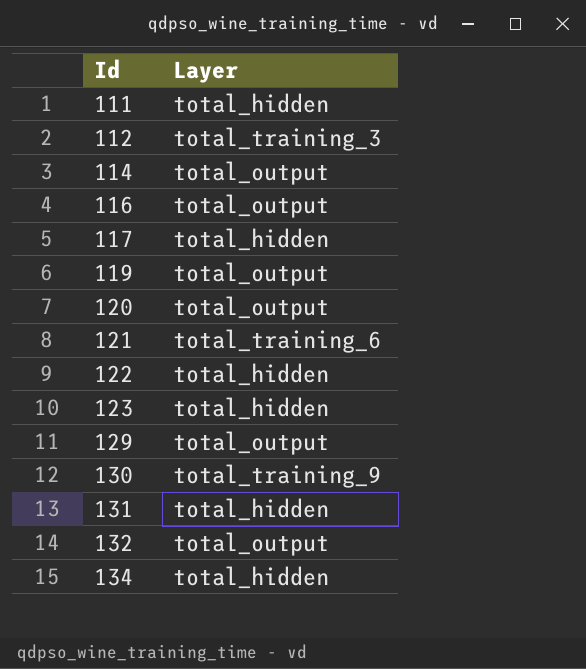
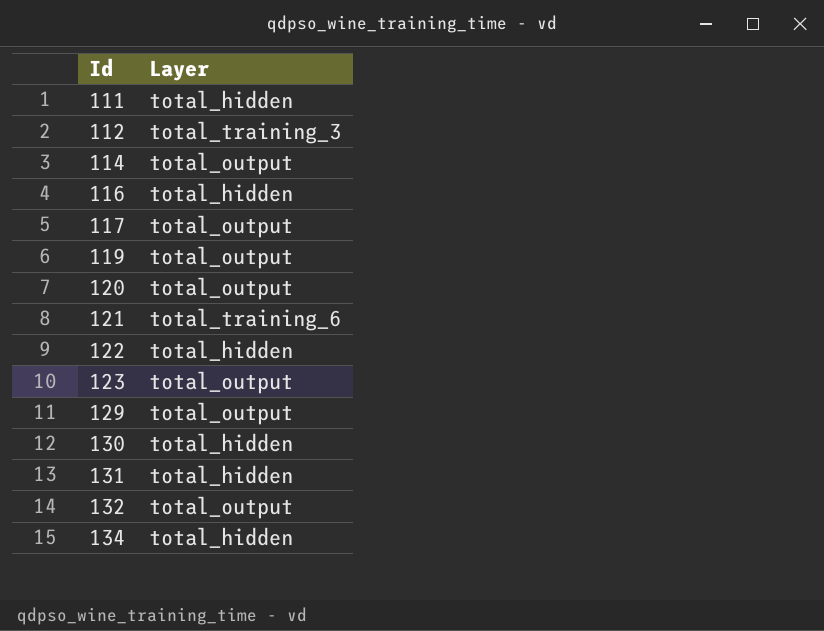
116 | Layer: total_output -> total_hidden
117 | Layer: total_hidden -> total_output
123 | Layer: total_hidden -> total_output
130 | Layer: total_training_9 -> total_hidden

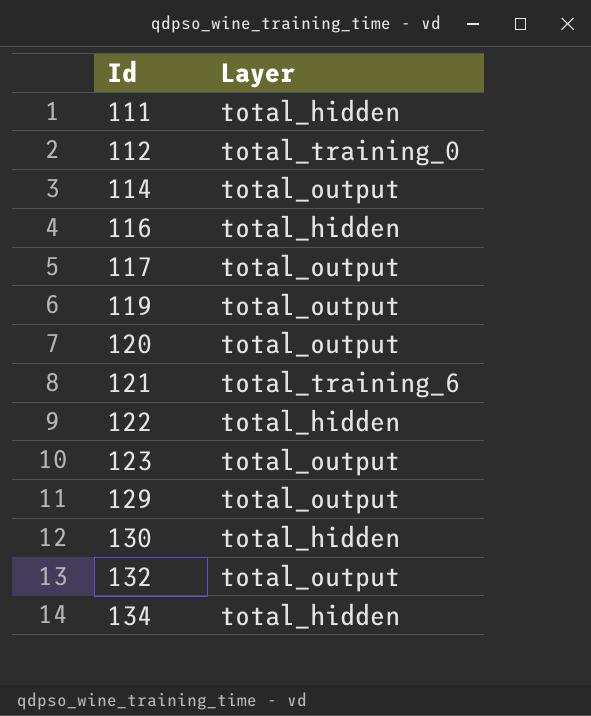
row 131: total_hidden -> none
112 | Layer: total_training_3 -> total_training_0

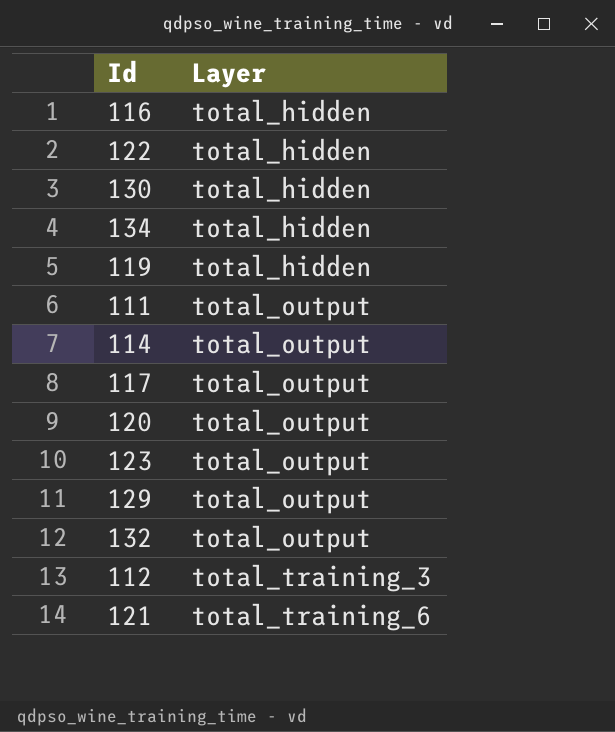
row order: Id ascending -> Layer ascending
119 | Layer: total_output -> total_hidden
111 | Layer: total_hidden -> total_output
112 | Layer: total_training_0 -> total_training_3

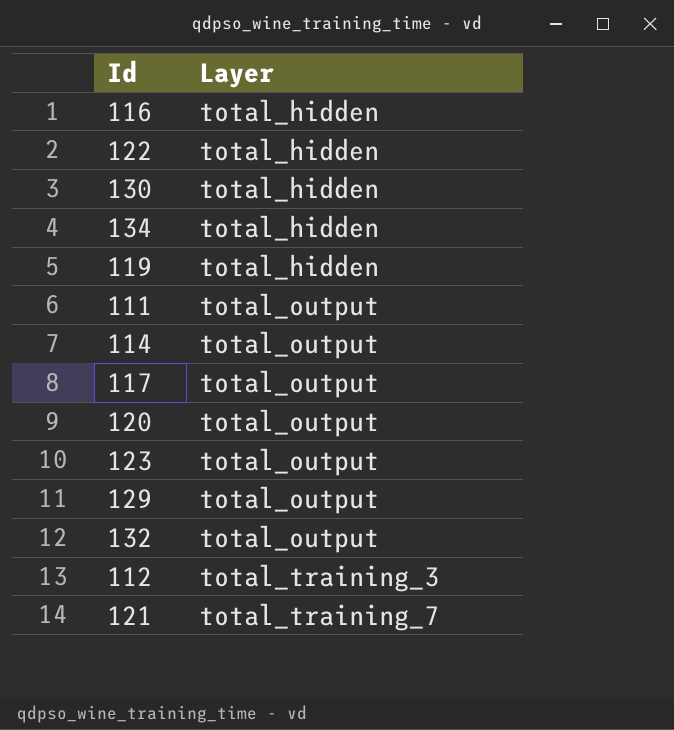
121 | Layer: total_training_6 -> total_training_7

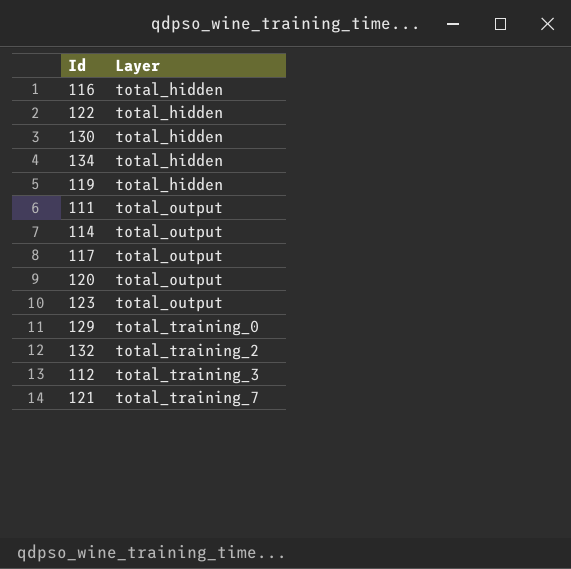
129 | Layer: total_output -> total_training_0
132 | Layer: total_output -> total_training_2

